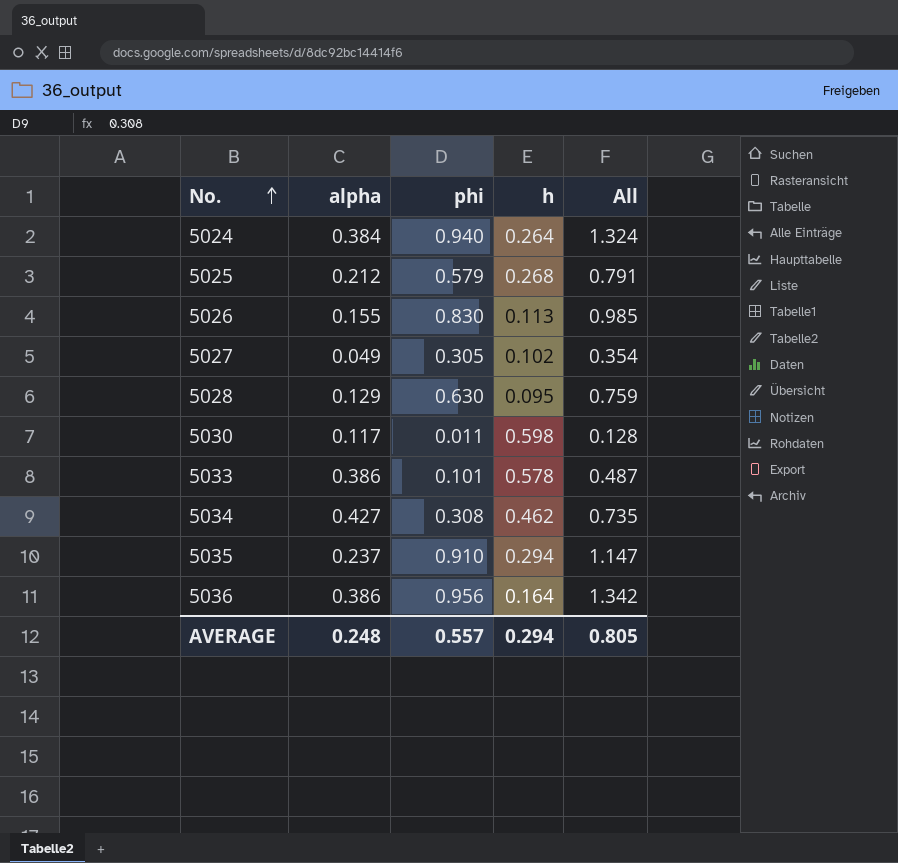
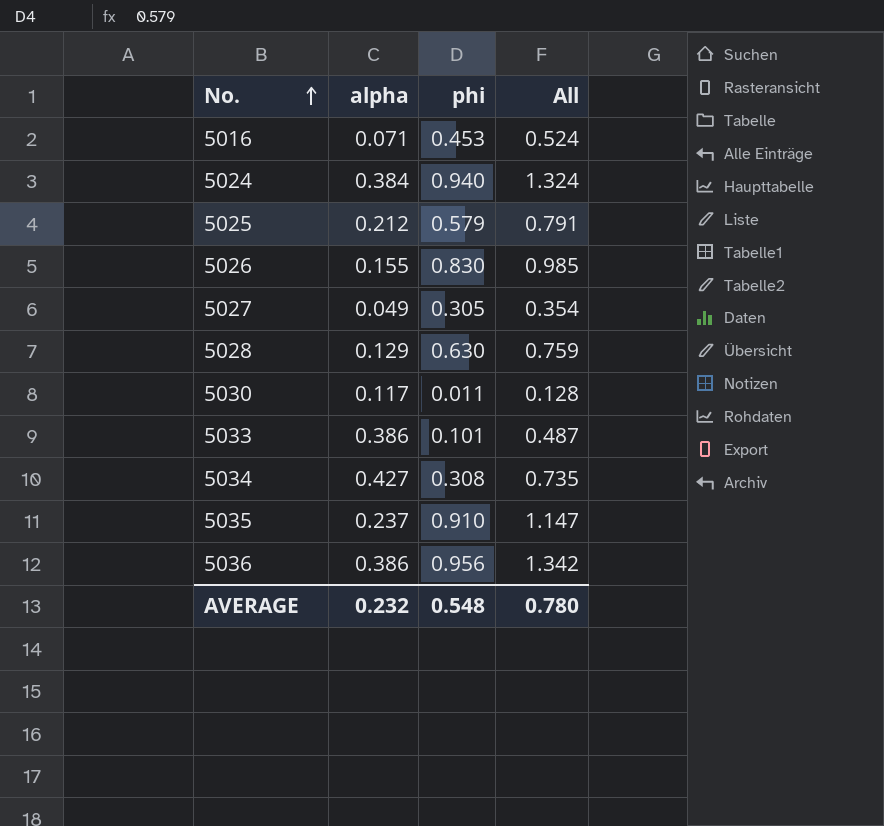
column h | position: 4 -> none
row 5016: none -> 0.071 | 0.453 | 0.524
AVERAGE | alpha: 0.248 -> 0.232
AVERAGE | phi: 0.557 -> 0.548
AVERAGE | All: 0.805 -> 0.780

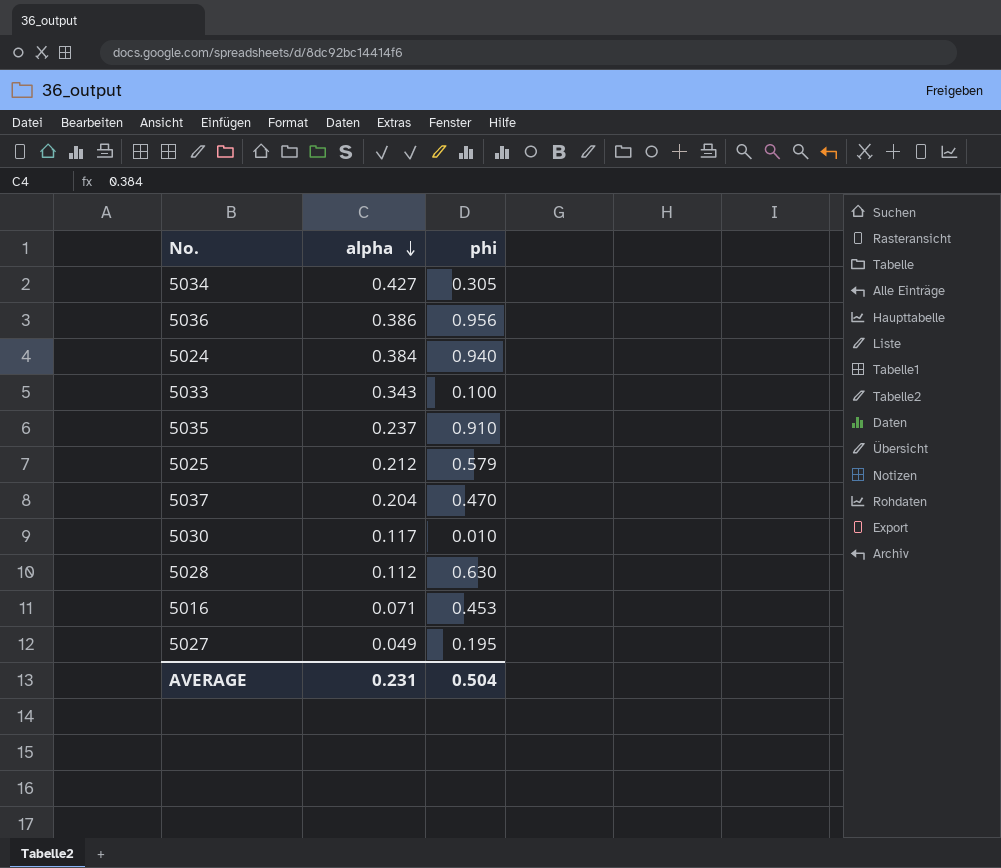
row order: No. ascending -> alpha descending
column All | formula: [alpha] + [phi] -> none
row 5026: 0.155 | 0.830 | 0.985 -> none
5034 | phi: 0.308 -> 0.305
5033 | alpha: 0.386 -> 0.343
5033 | phi: 0.101 -> 0.100
row 5037: none -> 0.204 | 0.470
5030 | phi: 0.011 -> 0.010
5028 | alpha: 0.129 -> 0.112
5027 | phi: 0.305 -> 0.195
AVERAGE | alpha: 0.232 -> 0.231
AVERAGE | phi: 0.548 -> 0.504

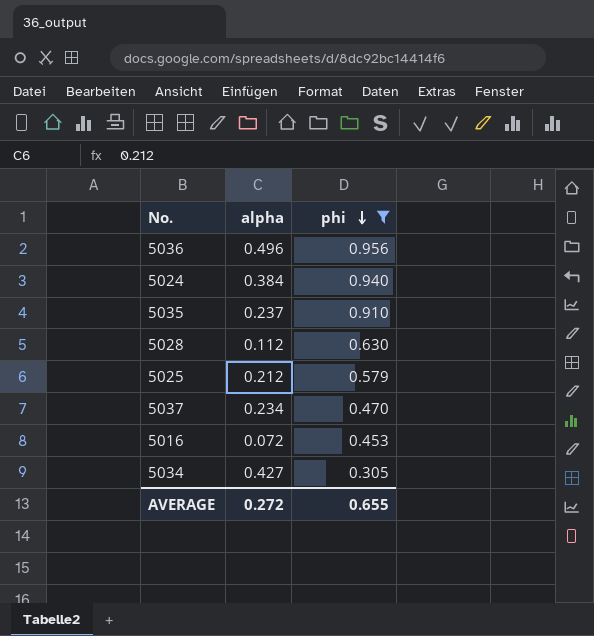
filter: none -> phi >= 0.305
row order: alpha descending -> phi descending
5036 | alpha: 0.386 -> 0.496
5037 | alpha: 0.204 -> 0.234
5016 | alpha: 0.071 -> 0.072
AVERAGE | alpha: 0.231 -> 0.272
AVERAGE | phi: 0.504 -> 0.655

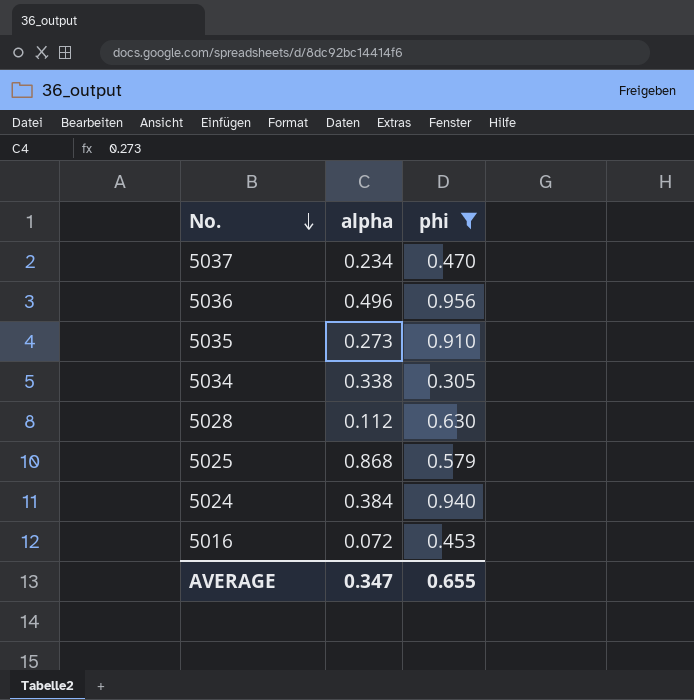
row order: phi descending -> No. descending
5035 | alpha: 0.237 -> 0.273
5034 | alpha: 0.427 -> 0.338
5025 | alpha: 0.212 -> 0.868
AVERAGE | alpha: 0.272 -> 0.347

